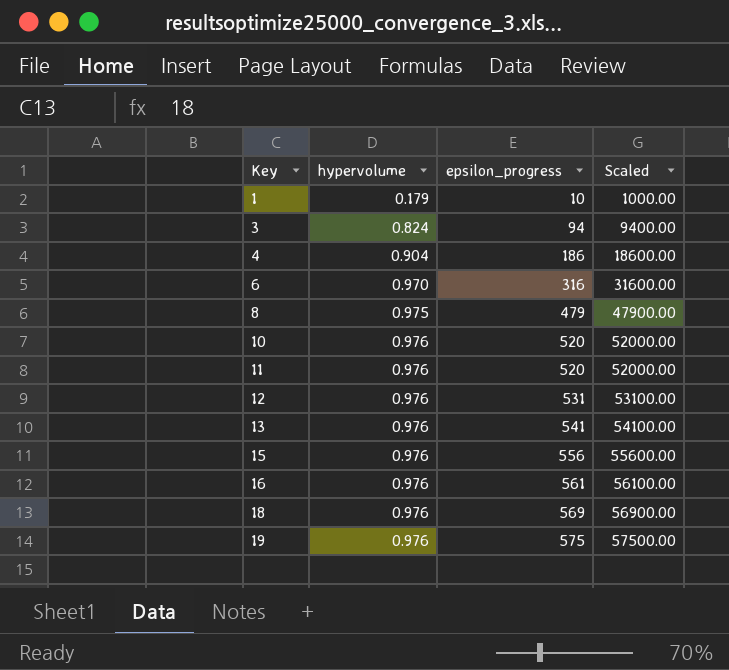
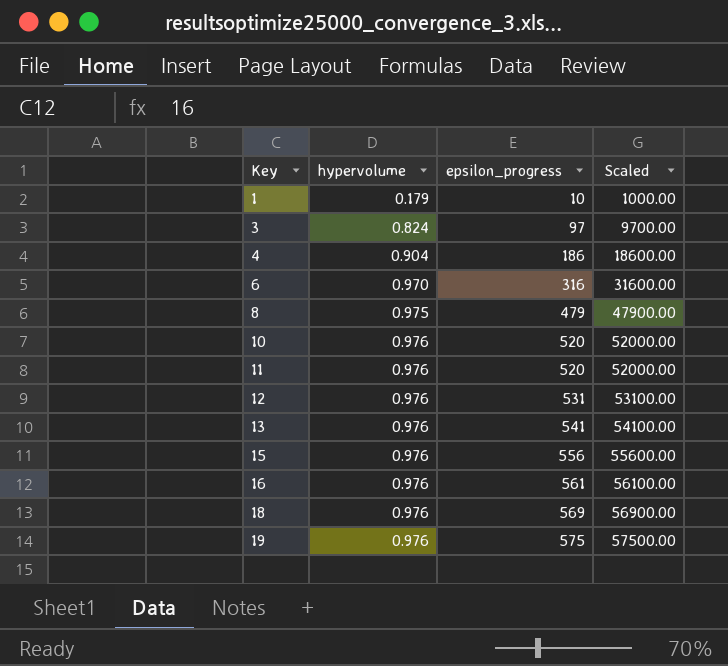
3 | epsilon_progress: 94 -> 97
3 | Scaled: 9400.00 -> 9700.00

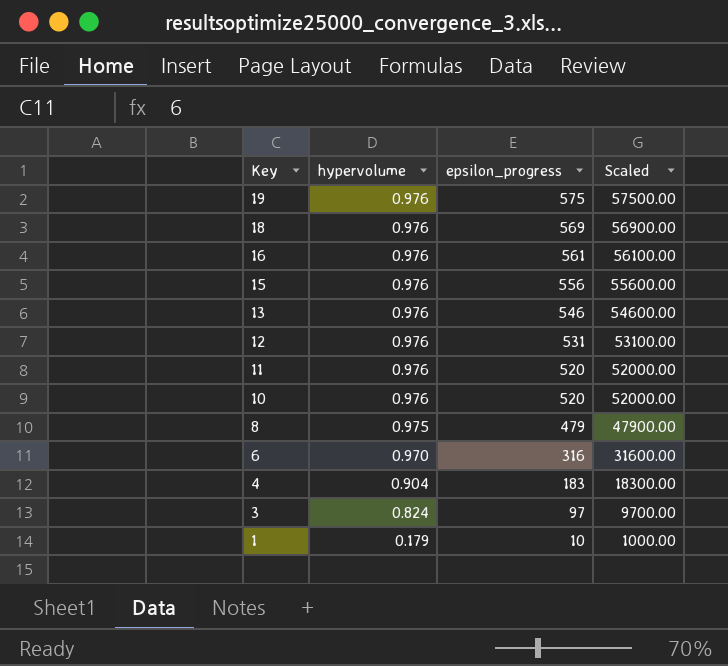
row order: Key ascending -> Key descending
13 | epsilon_progress: 541 -> 546
13 | Scaled: 54100.00 -> 54600.00
4 | epsilon_progress: 186 -> 183
4 | Scaled: 18600.00 -> 18300.00

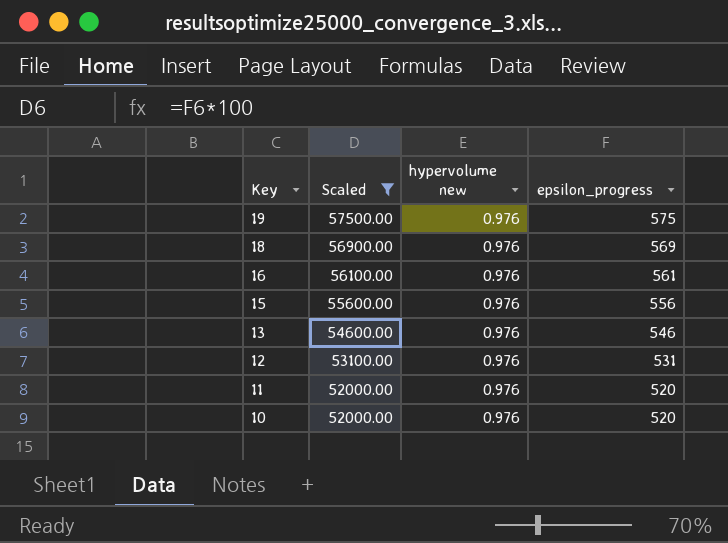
filter: none -> Scaled >= 52000.00
column Scaled | position: 4 -> 2
column name: hypervolume -> hypervolume new

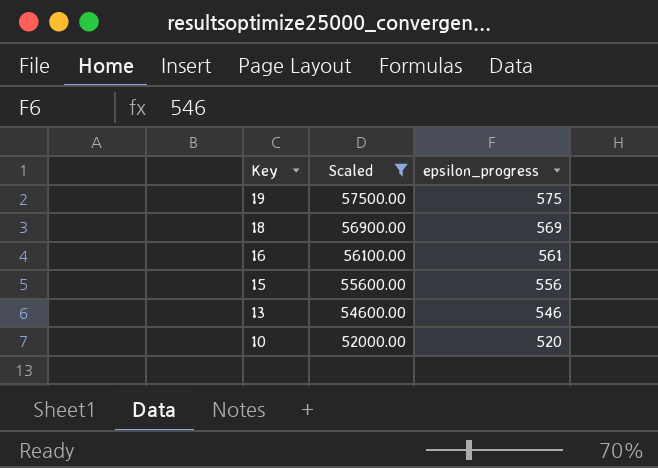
column hypervolume new | position: 3 -> none
row 12: 53100.00 | 0.976 | 531 -> none
row 11: 52000.00 | 0.976 | 520 -> none

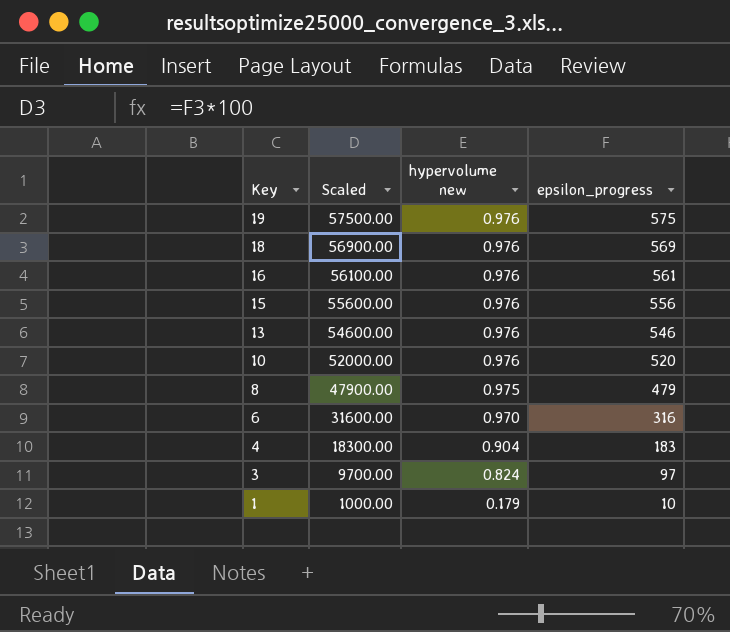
filter: Scaled >= 52000.00 -> none
column hypervolume new | position: none -> 3

